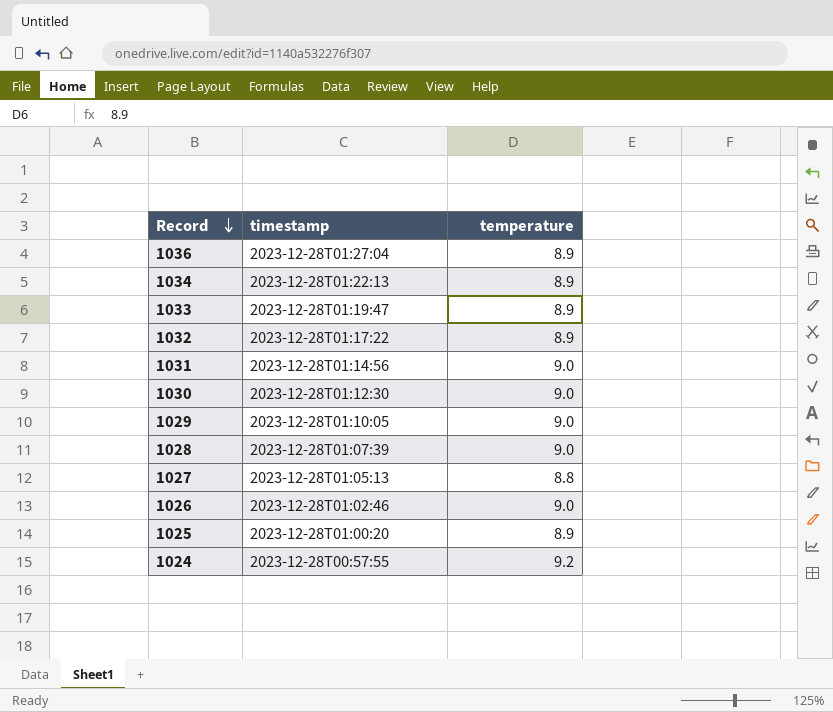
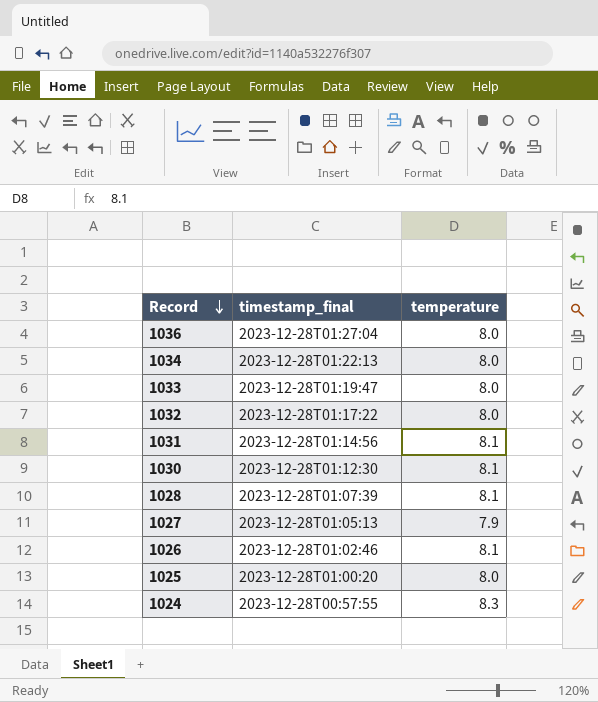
column name: timestamp -> timestamp_final
row 1029: 2023-12-28T01:10:05 | 9.0 -> none
1036 | temperature: 8.9 -> 8.0
1034 | temperature: 8.9 -> 8.0
1033 | temperature: 8.9 -> 8.0
1032 | temperature: 8.9 -> 8.0
1031 | temperature: 9.0 -> 8.1
1030 | temperature: 9.0 -> 8.1
1028 | temperature: 9.0 -> 8.1
1027 | temperature: 8.8 -> 7.9
1026 | temperature: 9.0 -> 8.1
1025 | temperature: 8.9 -> 8.0
1024 | temperature: 9.2 -> 8.3

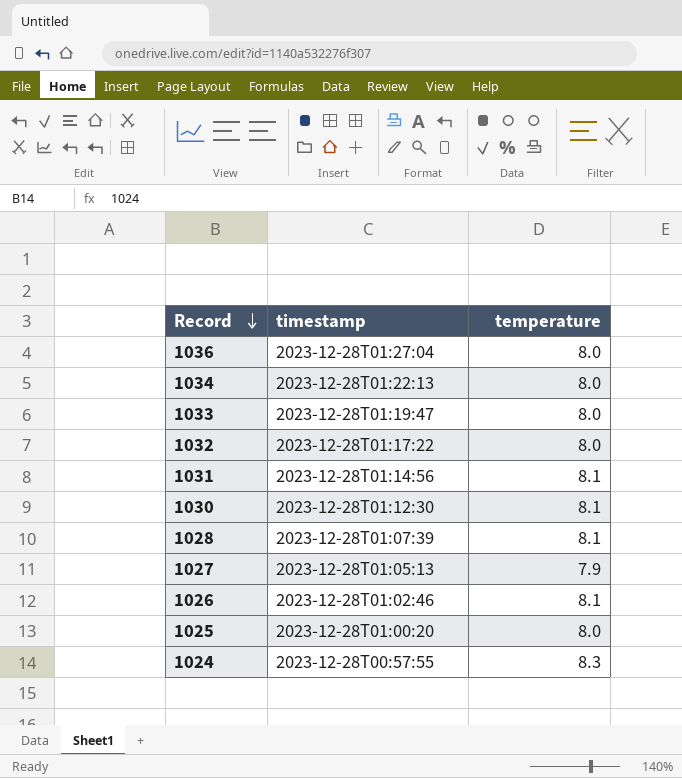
column name: timestamp_final -> timestamp

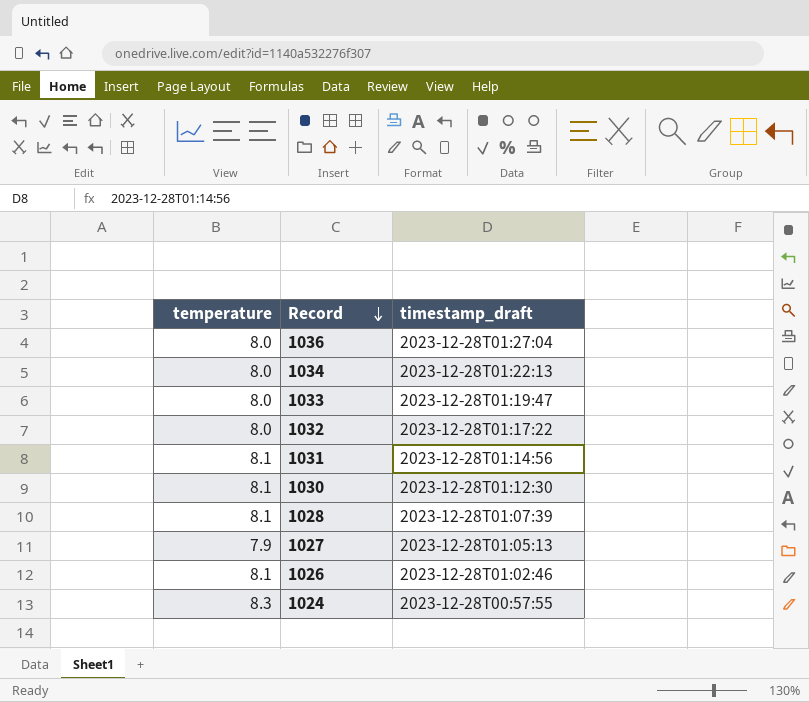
column temperature | position: 3 -> 1
column name: timestamp -> timestamp_draft
row 1025: 2023-12-28T01:00:20 | 8.0 -> none

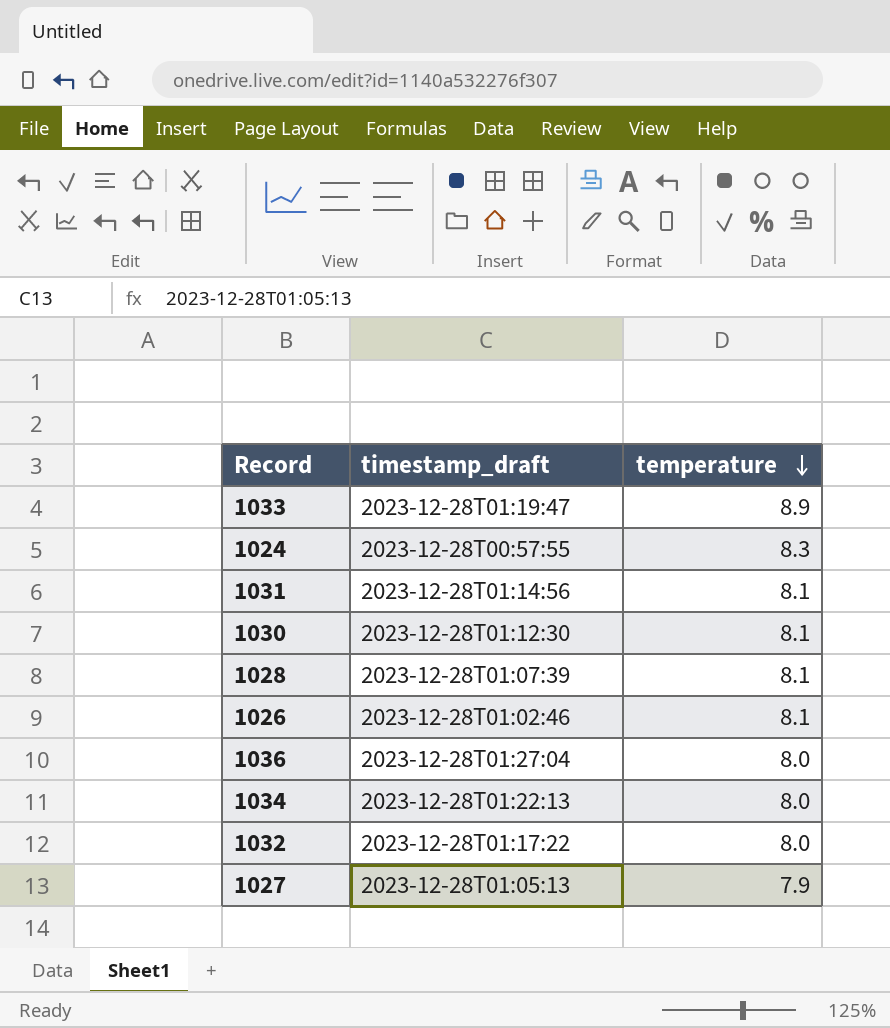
row order: Record descending -> temperature descending
column temperature | position: 1 -> 3
1033 | temperature: 8.0 -> 8.9

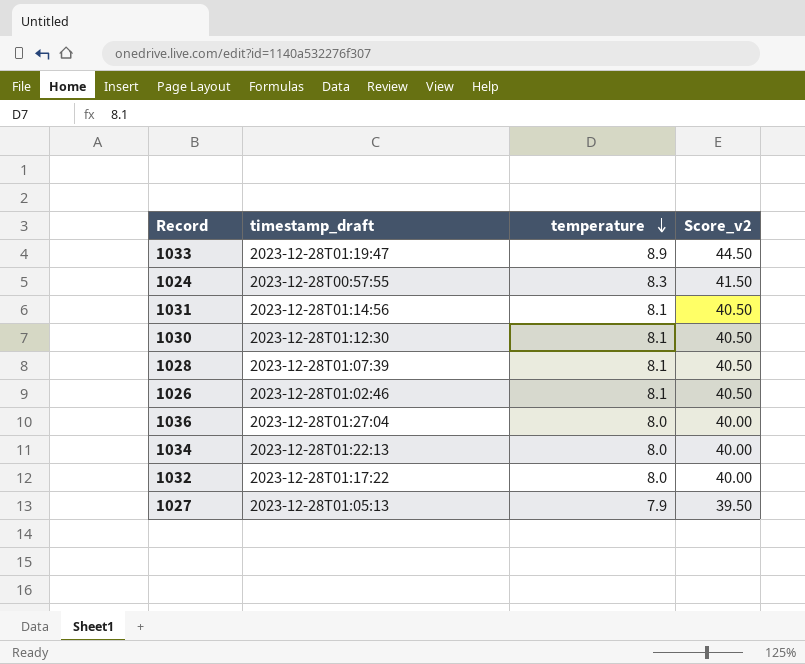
column Score_v2 | formula: none -> [temperature] * 5

